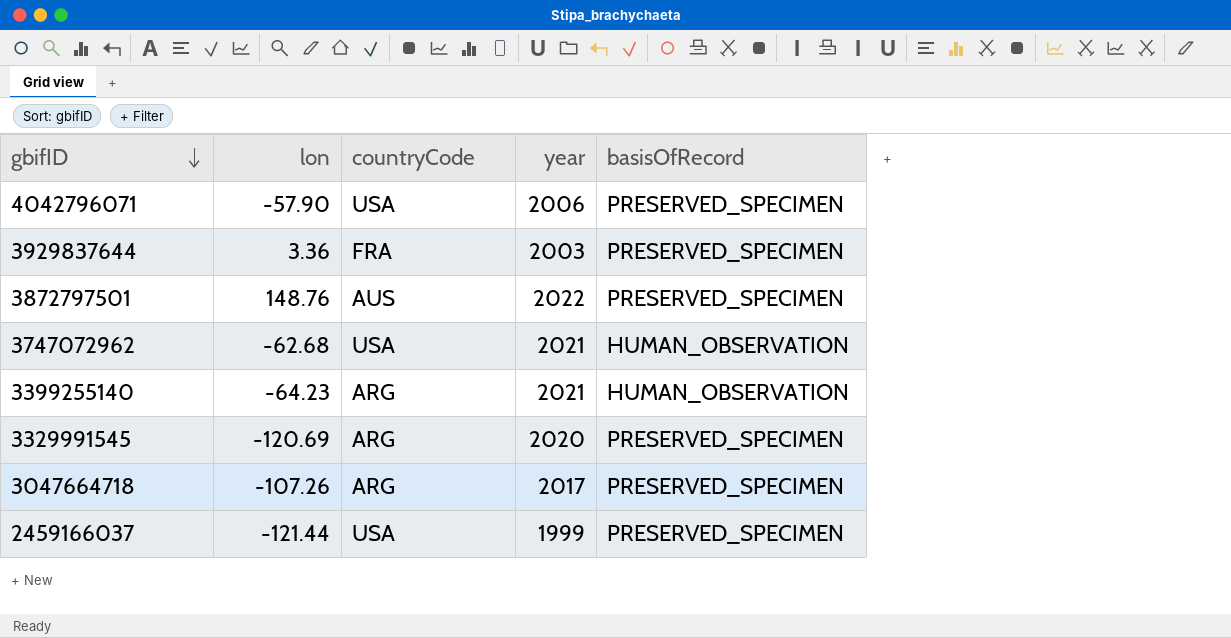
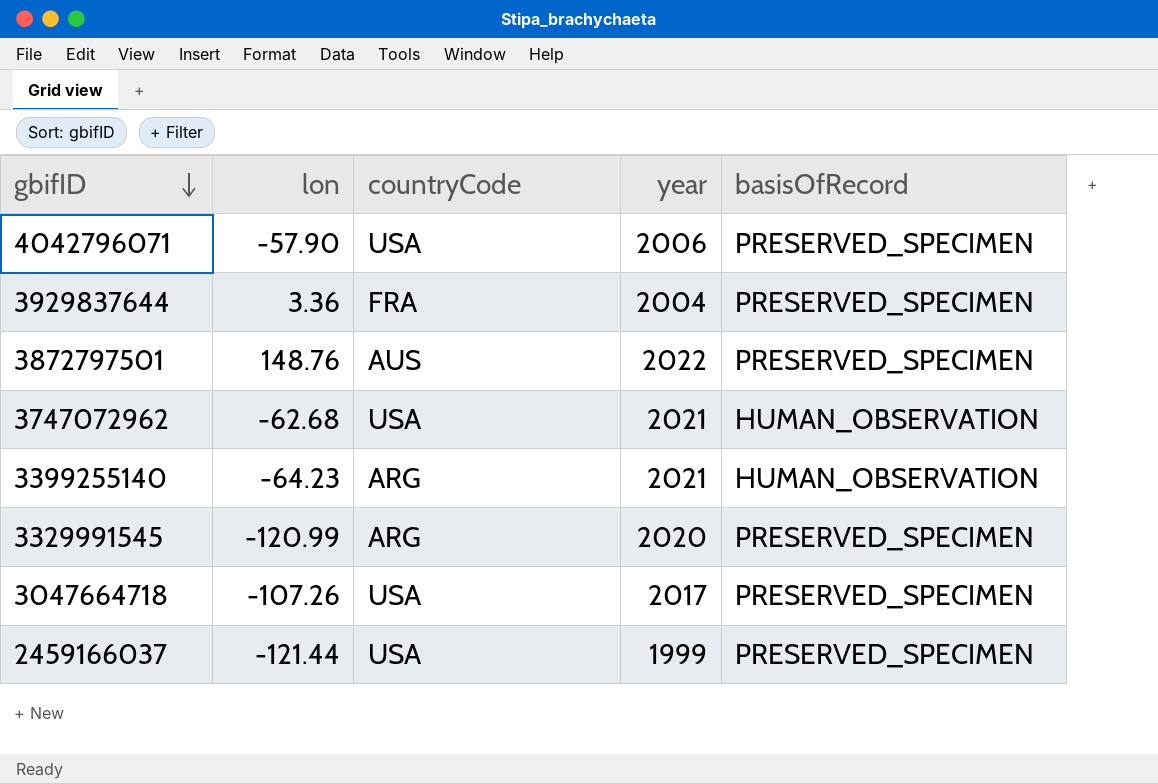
3929837644 | year: 2003 -> 2004
3329991545 | lon: -120.69 -> -120.99
3047664718 | countryCode: ARG -> USA

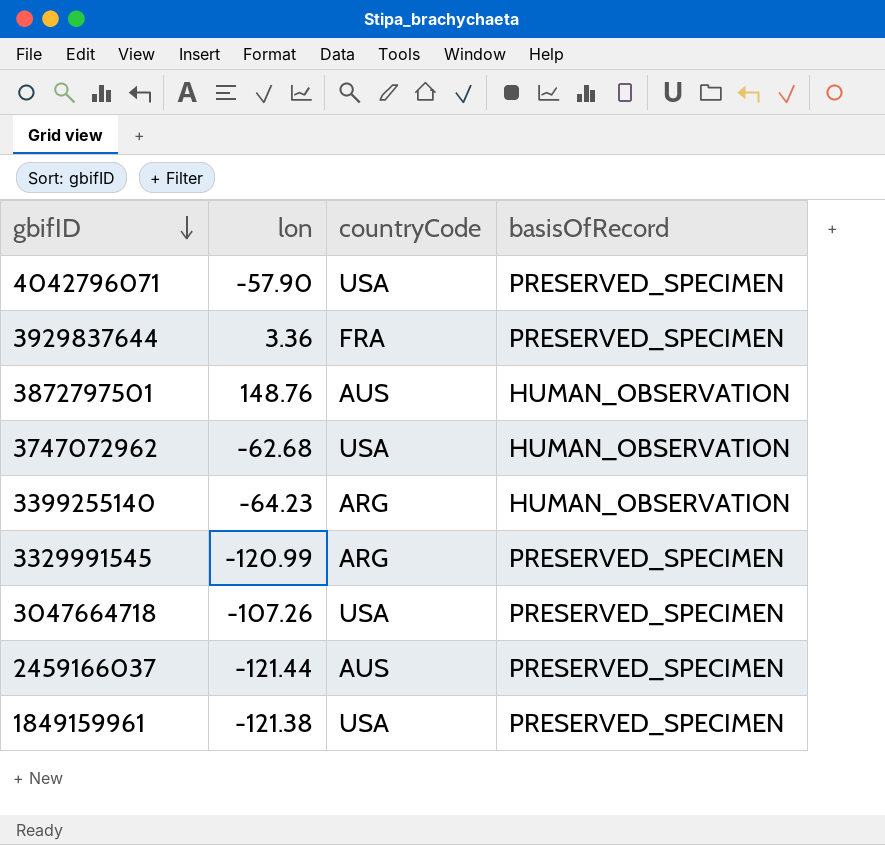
column year | position: 4 -> none
3872797501 | basisOfRecord: PRESERVED_SPECIMEN -> HUMAN_OBSERVATION
2459166037 | countryCode: USA -> AUS
row 1849159961: none -> -121.38 | USA | PRESERVED_SPECIMEN

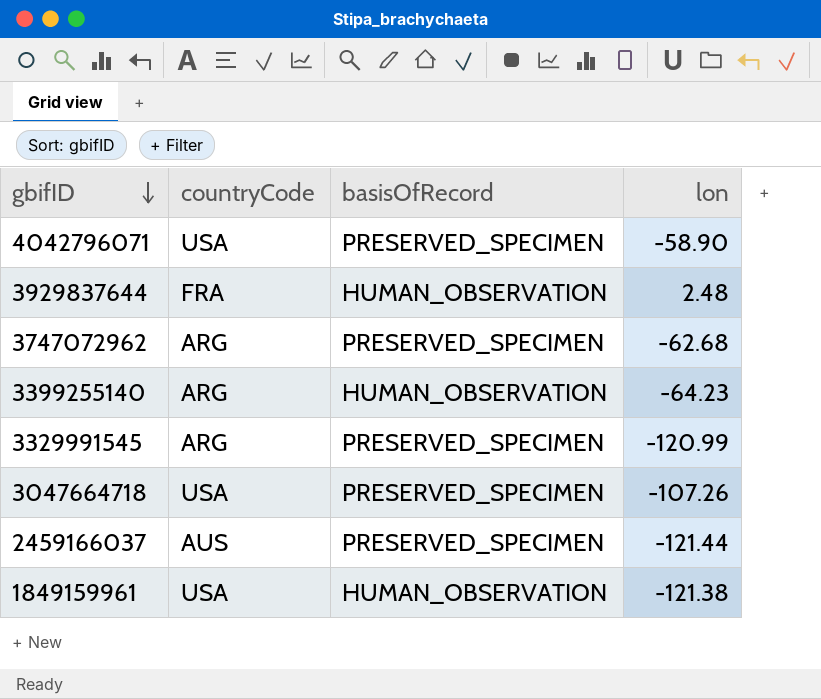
column lon | position: 2 -> 4
row 3872797501: 148.76 | AUS | HUMAN_OBSERVATION -> none
4042796071 | lon: -57.90 -> -58.90
3929837644 | basisOfRecord: PRESERVED_SPECIMEN -> HUMAN_OBSERVATION
3929837644 | lon: 3.36 -> 2.48
3747072962 | countryCode: USA -> ARG
3747072962 | basisOfRecord: HUMAN_OBSERVATION -> PRESERVED_SPECIMEN
1849159961 | basisOfRecord: PRESERVED_SPECIMEN -> HUMAN_OBSERVATION

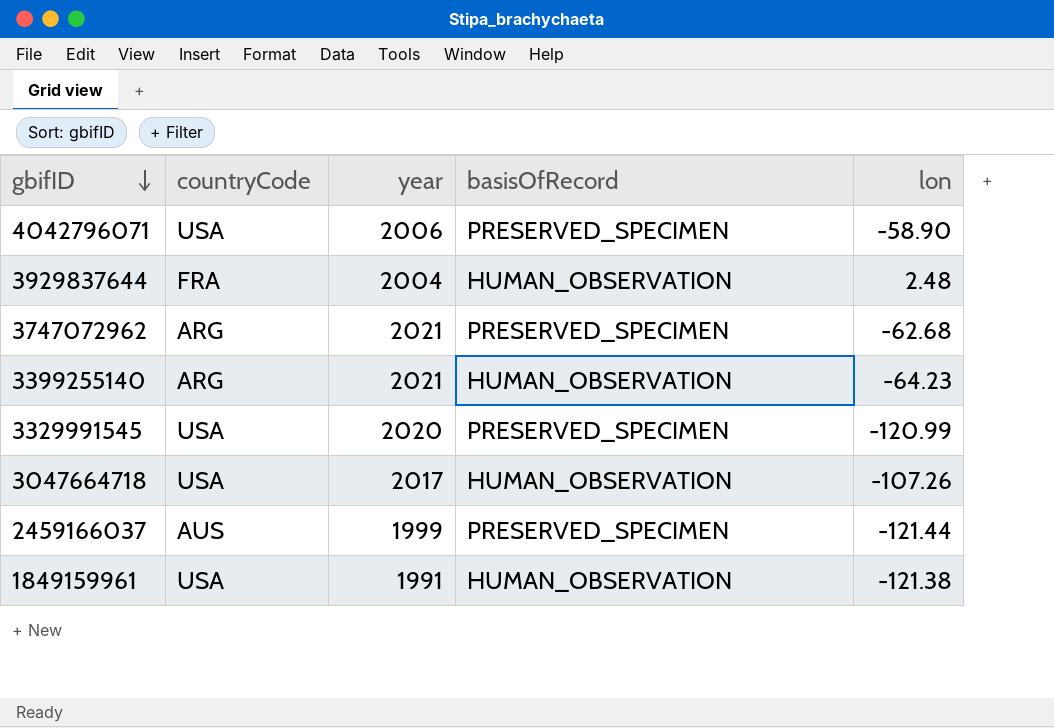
column year | position: none -> 3
3329991545 | countryCode: ARG -> USA
3047664718 | basisOfRecord: PRESERVED_SPECIMEN -> HUMAN_OBSERVATION

